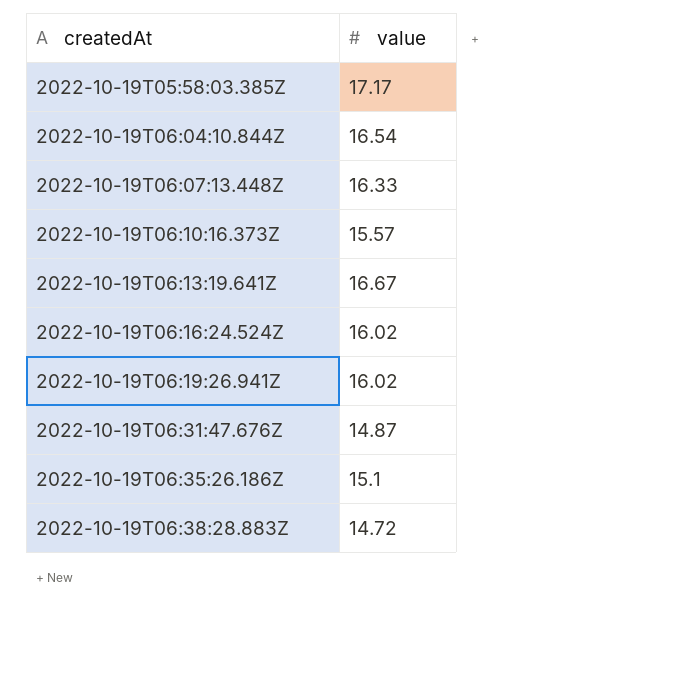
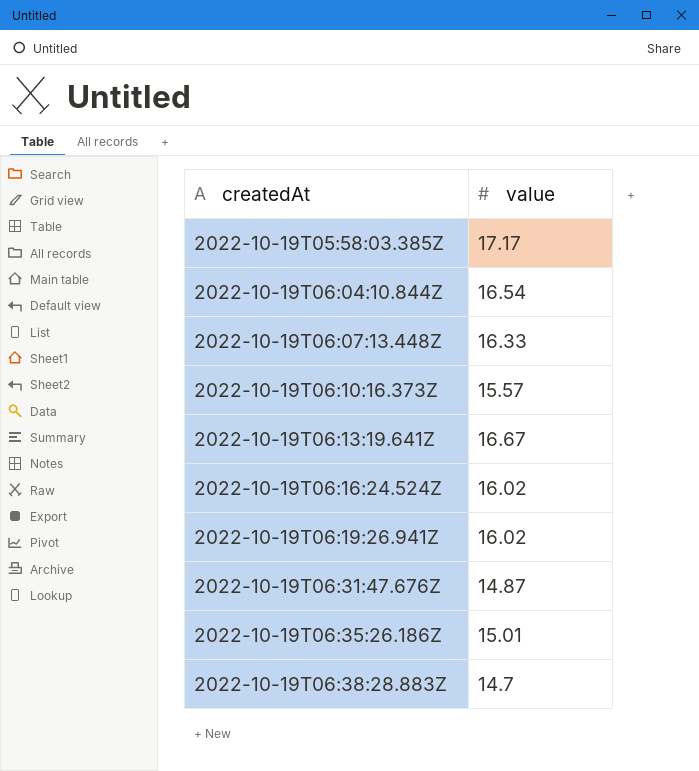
2022-10-19T06:35:26.186Z | value: 15.1 -> 15.01
2022-10-19T06:38:28.883Z | value: 14.72 -> 14.7

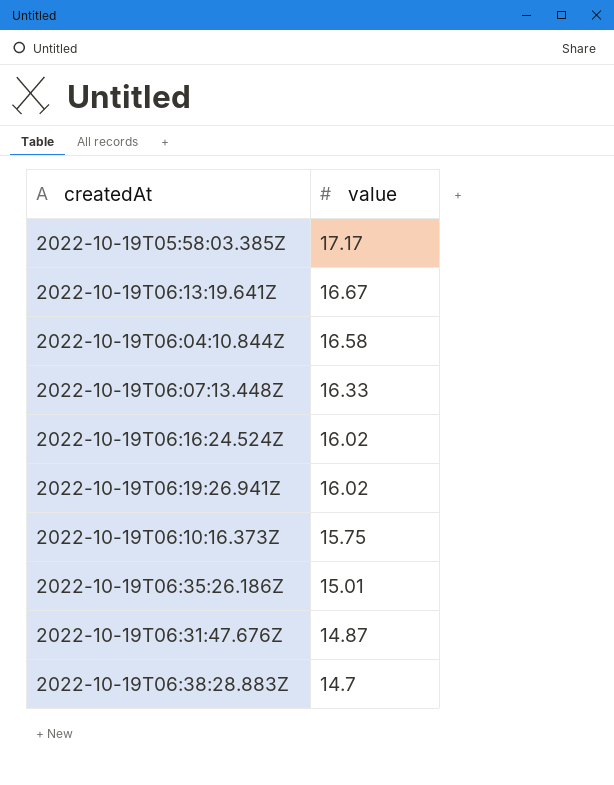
row order: createdAt ascending -> value descending
2022-10-19T06:04:10.844Z | value: 16.54 -> 16.58
2022-10-19T06:10:16.373Z | value: 15.57 -> 15.75

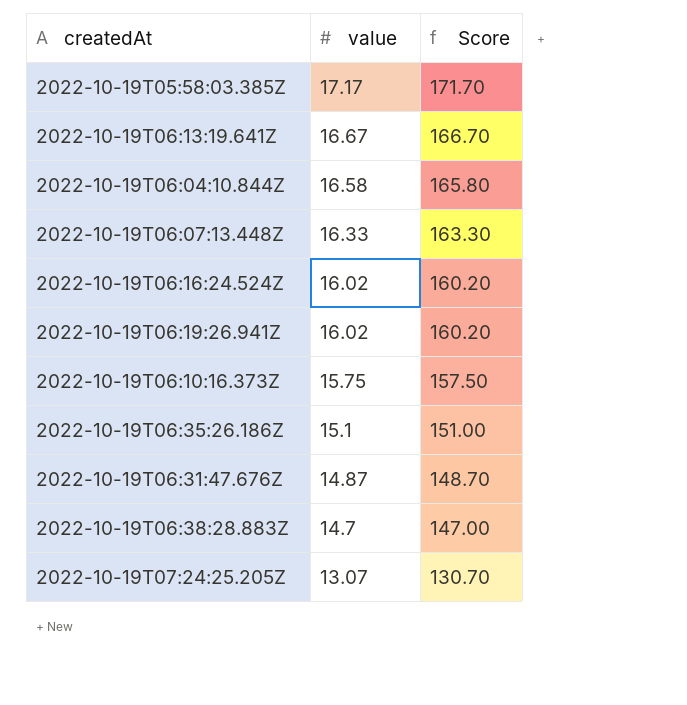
column Score | formula: none -> [value] * 10
2022-10-19T06:35:26.186Z | value: 15.01 -> 15.1
row 2022-10-19T07:24:25.205Z: none -> 13.07 | 130.70

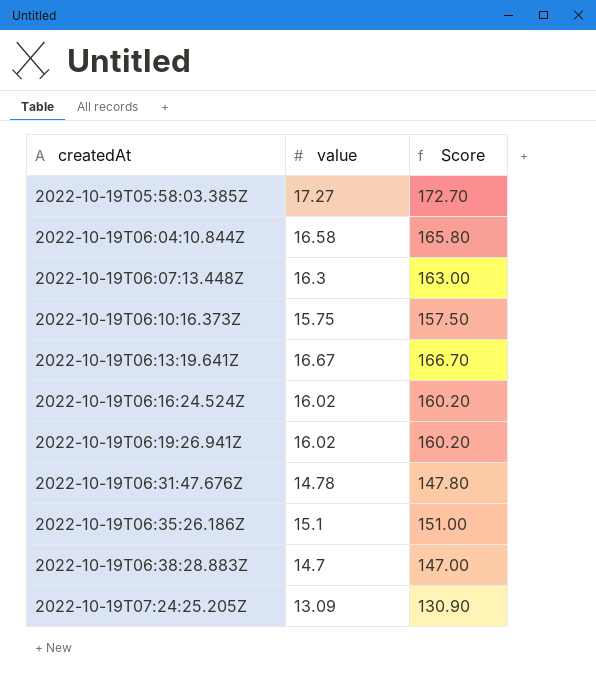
row order: value descending -> createdAt ascending
2022-10-19T05:58:03.385Z | value: 17.17 -> 17.27
2022-10-19T05:58:03.385Z | Score: 171.70 -> 172.70
2022-10-19T06:07:13.448Z | value: 16.33 -> 16.3
2022-10-19T06:07:13.448Z | Score: 163.30 -> 163.00
2022-10-19T06:31:47.676Z | value: 14.87 -> 14.78
2022-10-19T06:31:47.676Z | Score: 148.70 -> 147.80
2022-10-19T07:24:25.205Z | value: 13.07 -> 13.09
2022-10-19T07:24:25.205Z | Score: 130.70 -> 130.90

